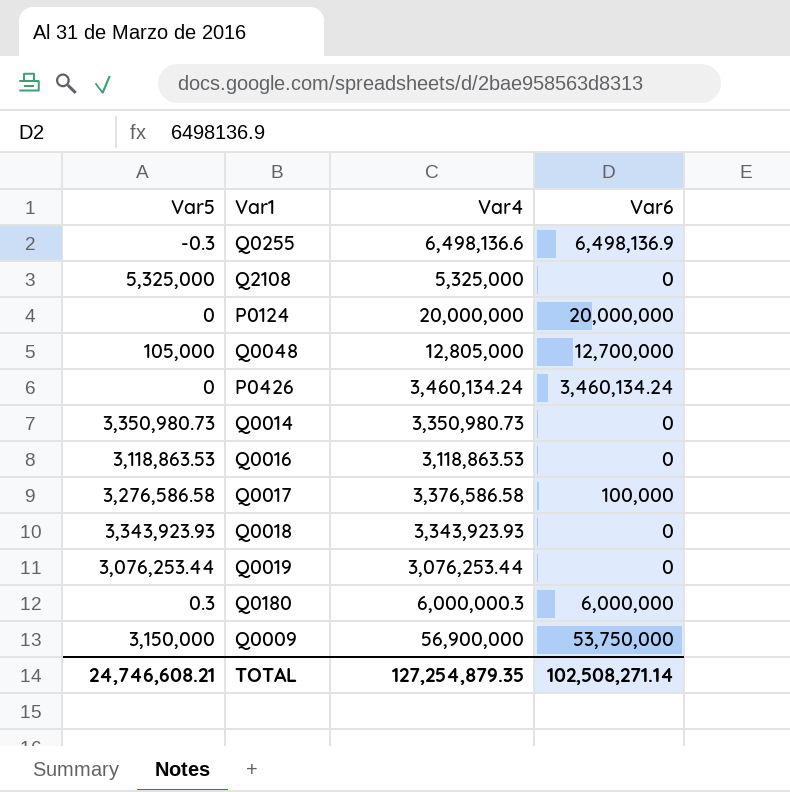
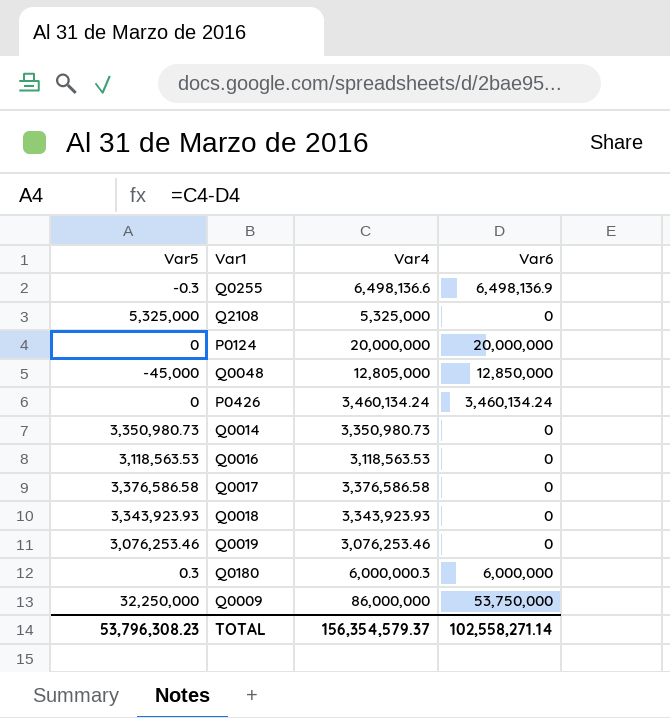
Q0048 | Var5: 105,000 -> -45,000
Q0048 | Var6: 12,700,000 -> 12,850,000
Q0016 | Var5: 3,118,863.53 -> 3,118,563.53
Q0016 | Var4: 3,118,863.53 -> 3,118,563.53
Q0017 | Var5: 3,276,586.58 -> 3,376,586.58
Q0017 | Var6: 100,000 -> 0
Q0019 | Var5: 3,076,253.44 -> 3,076,253.46
Q0019 | Var4: 3,076,253.44 -> 3,076,253.46
Q0009 | Var5: 3,150,000 -> 32,250,000
Q0009 | Var4: 56,900,000 -> 86,000,000
TOTAL | Var5: 24,746,608.21 -> 53,796,308.23
TOTAL | Var4: 127,254,879.35 -> 156,354,579.37
TOTAL | Var6: 102,508,271.14 -> 102,558,271.14

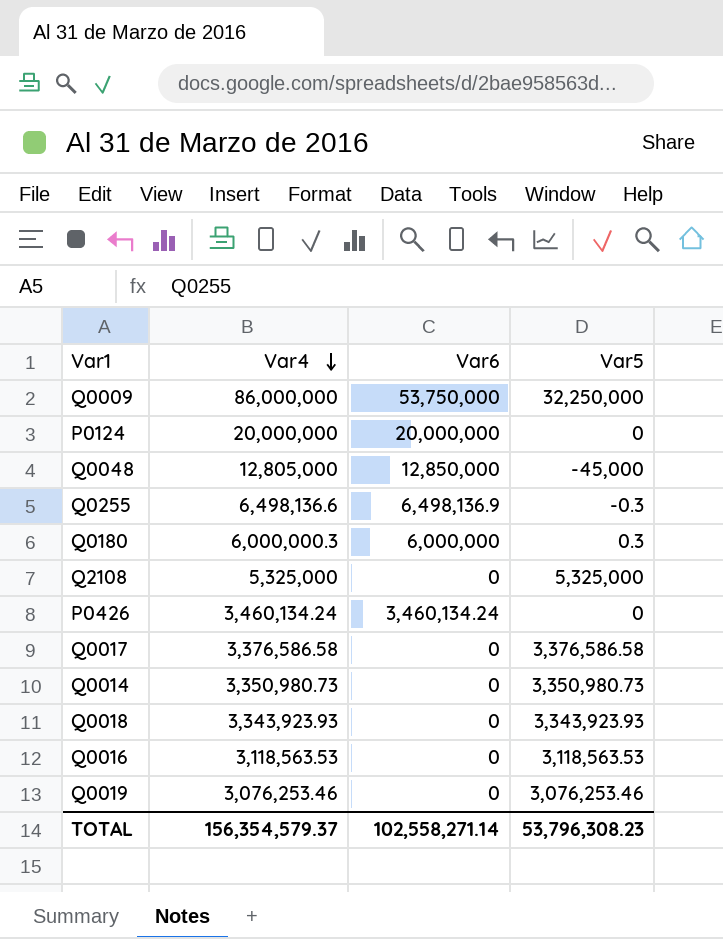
row order: none -> Var4 descending
column Var5 | position: 1 -> 4

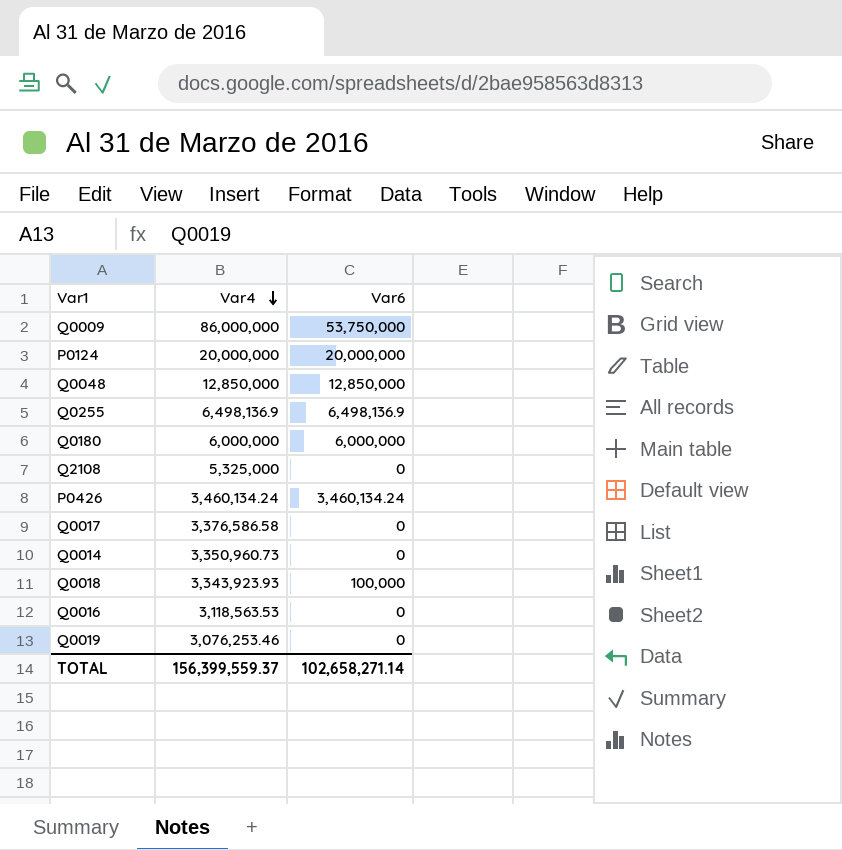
column Var5 | formula: [Var4] - [Var6] -> none
Q0048 | Var4: 12,805,000 -> 12,850,000
Q0255 | Var4: 6,498,136.6 -> 6,498,136.9
Q0180 | Var4: 6,000,000.3 -> 6,000,000
Q0014 | Var4: 3,350,980.73 -> 3,350,960.73
Q0018 | Var6: 0 -> 100,000
TOTAL | Var4: 156,354,579.37 -> 156,399,559.37
TOTAL | Var6: 102,558,271.14 -> 102,658,271.14

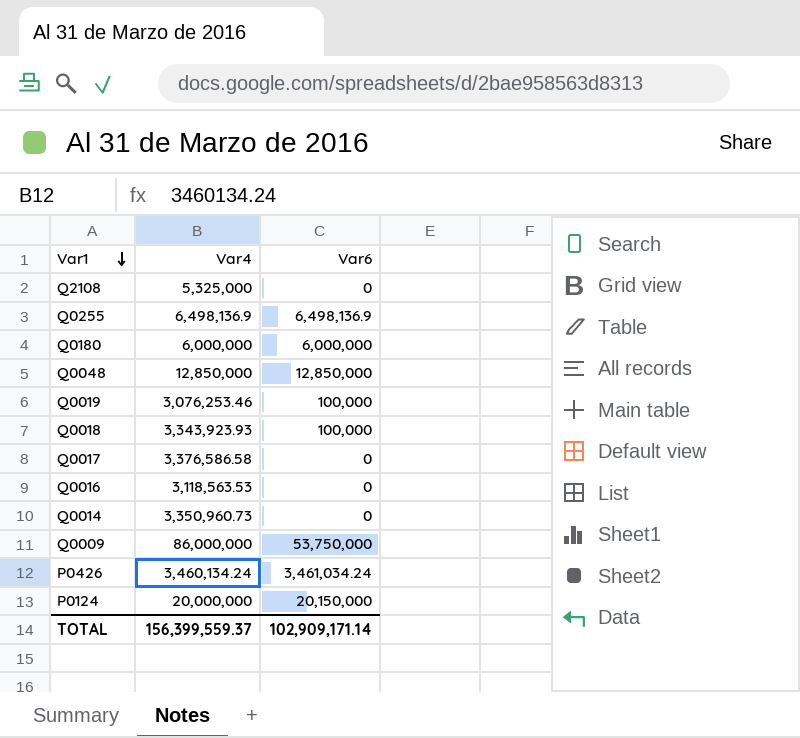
row order: Var4 descending -> Var1 descending
Q0019 | Var6: 0 -> 100,000
P0426 | Var6: 3,460,134.24 -> 3,461,034.24
P0124 | Var6: 20,000,000 -> 20,150,000
TOTAL | Var6: 102,658,271.14 -> 102,909,171.14

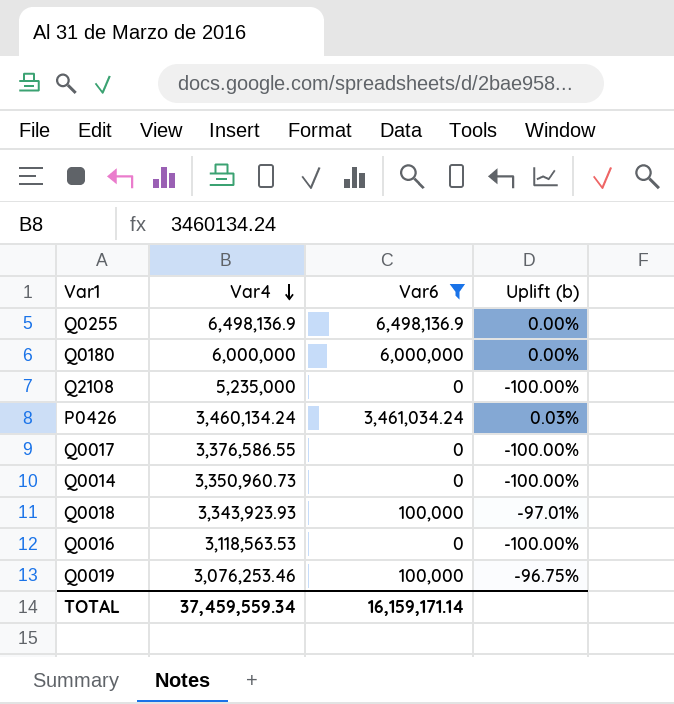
filter: none -> Var6 <= 6,498,136.9
row order: Var1 descending -> Var4 descending
column Uplift (b) | formula: none -> ([Var6] - [Var4]) / [Var4]
Q2108 | Var4: 5,325,000 -> 5,235,000
Q0017 | Var4: 3,376,586.58 -> 3,376,586.55
TOTAL | Var4: 156,399,559.37 -> 37,459,559.34
TOTAL | Var6: 102,909,171.14 -> 16,159,171.14

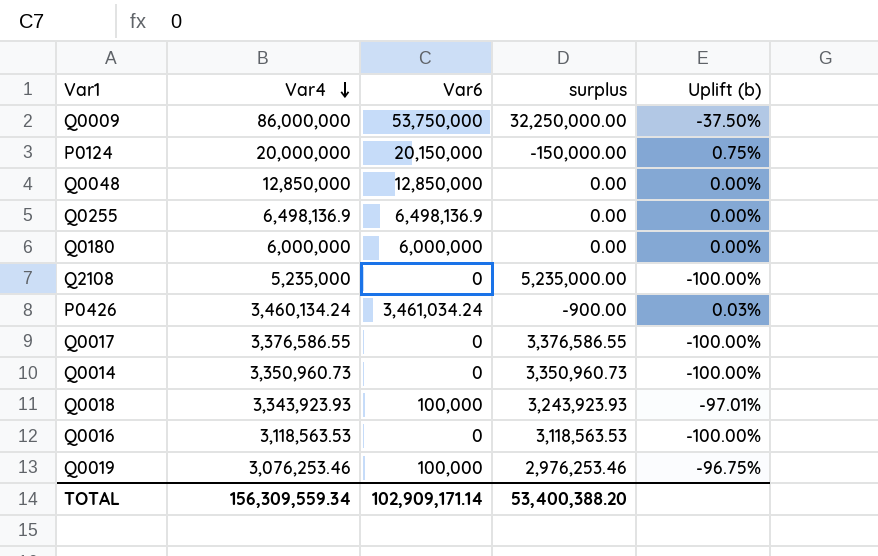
filter: Var6 <= 6,498,136.9 -> none
column surplus | formula: none -> [Var4] - [Var6]
TOTAL | Var4: 37,459,559.34 -> 156,309,559.34
TOTAL | Var6: 16,159,171.14 -> 102,909,171.14

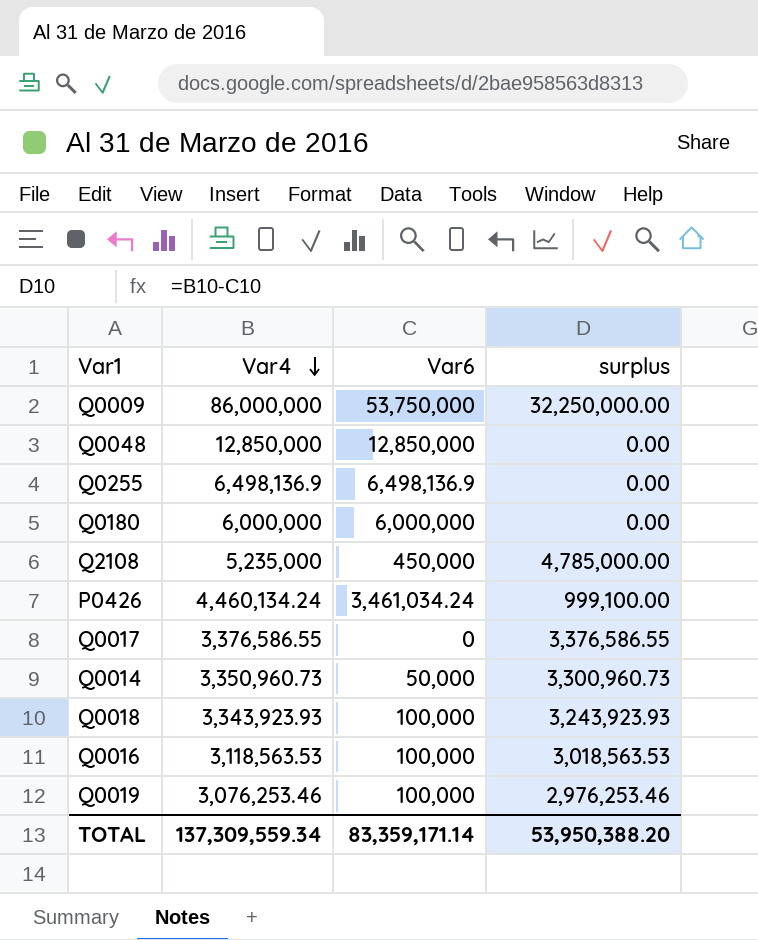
column Uplift (b) | formula: ([Var6] - [Var4]) / [Var4] -> none
row P0124: 20,000,000 | 20,150,000 | -150,000.00 | 0.75% -> none
Q2108 | Var6: 0 -> 450,000
Q2108 | surplus: 5,235,000.00 -> 4,785,000.00
P0426 | Var4: 3,460,134.24 -> 4,460,134.24
P0426 | surplus: -900.00 -> 999,100.00
Q0014 | Var6: 0 -> 50,000
Q0014 | surplus: 3,350,960.73 -> 3,300,960.73
Q0016 | Var6: 0 -> 100,000
Q0016 | surplus: 3,118,563.53 -> 3,018,563.53
TOTAL | Var4: 156,309,559.34 -> 137,309,559.34
TOTAL | Var6: 102,909,171.14 -> 83,359,171.14
TOTAL | surplus: 53,400,388.20 -> 53,950,388.20

